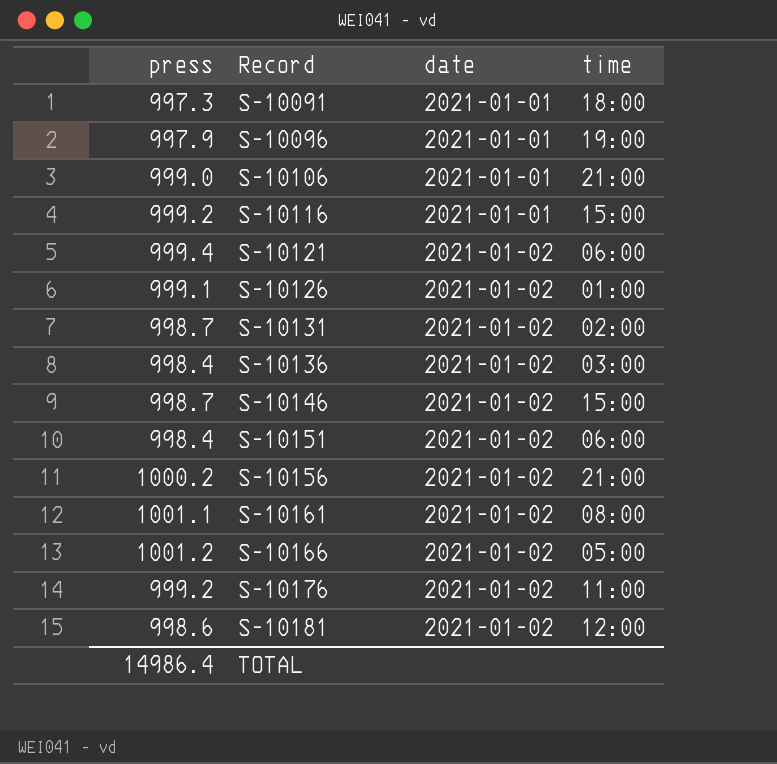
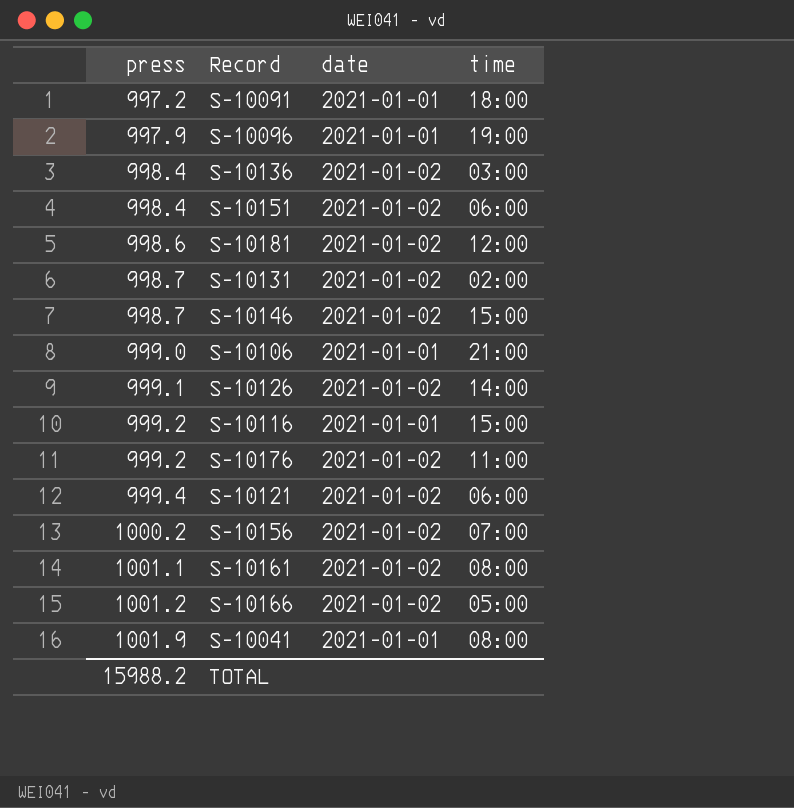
row order: Record ascending -> press ascending
S-10091 | press: 997.3 -> 997.2
S-10126 | time: 01:00 -> 14:00
S-10156 | time: 21:00 -> 07:00
row S-10041: none -> 1001.9 | 2021-01-01 | 08:00
TOTAL | press: 14986.4 -> 15988.2

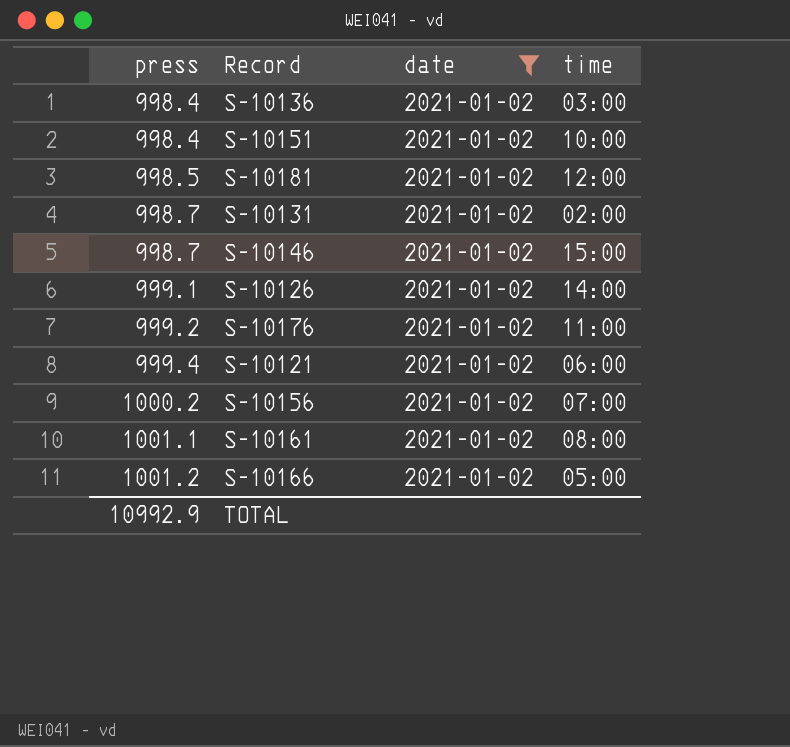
filter: none -> date = 2021-01-02
S-10151 | time: 06:00 -> 10:00
S-10181 | press: 998.6 -> 998.5
TOTAL | press: 15988.2 -> 10992.9

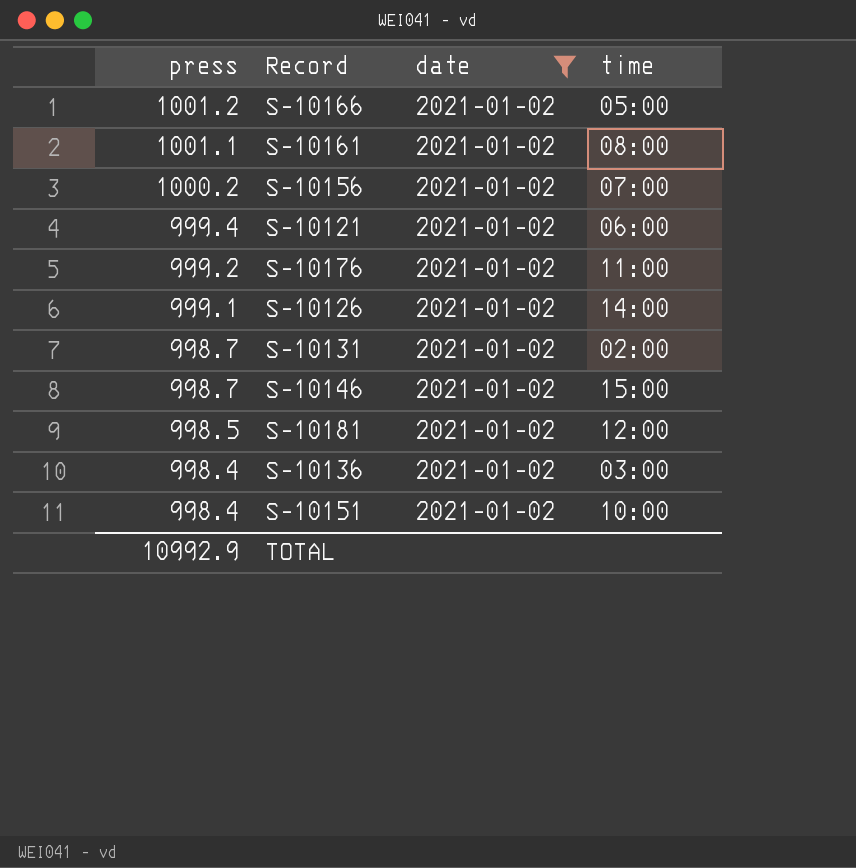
row order: press ascending -> press descending

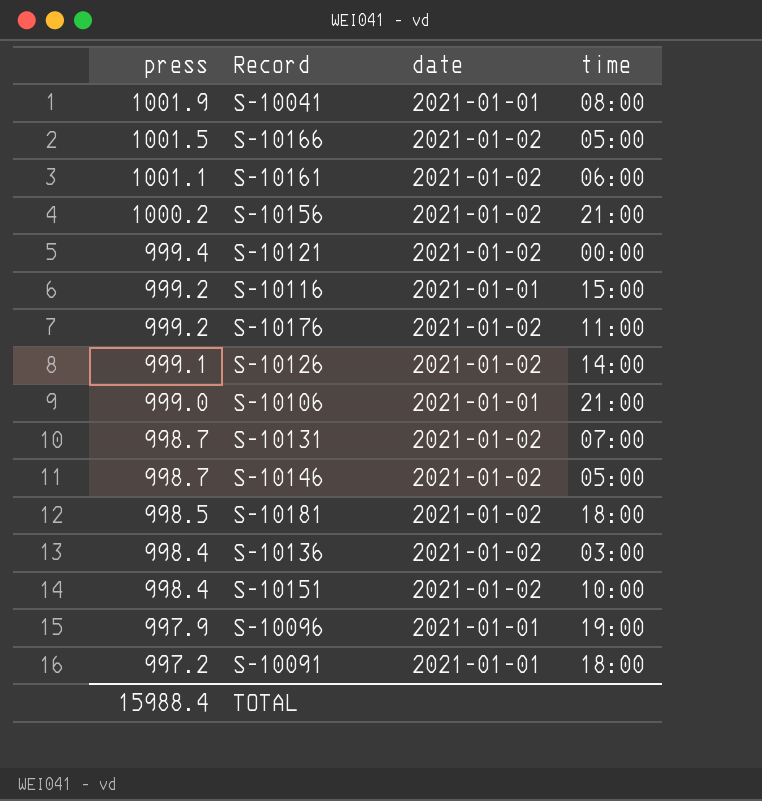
filter: date = 2021-01-02 -> none
S-10166 | press: 1001.2 -> 1001.5
S-10161 | time: 08:00 -> 06:00
S-10156 | time: 07:00 -> 21:00
S-10121 | time: 06:00 -> 00:00
S-10131 | time: 02:00 -> 07:00
S-10146 | time: 15:00 -> 05:00
S-10181 | time: 12:00 -> 18:00
TOTAL | press: 10992.9 -> 15988.4

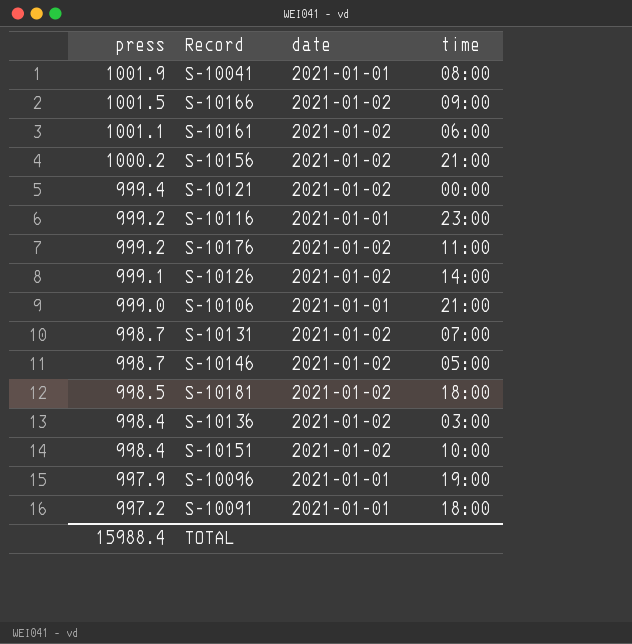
S-10166 | time: 05:00 -> 09:00
S-10116 | time: 15:00 -> 23:00

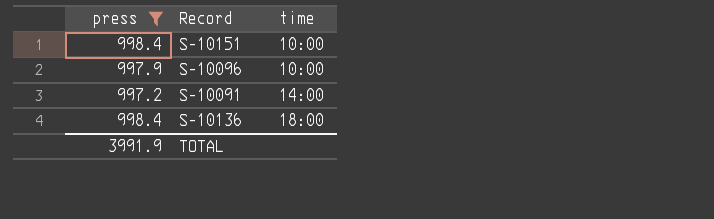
filter: none -> press <= 998.4
row order: press descending -> time ascending
column date | position: 3 -> none
S-10096 | time: 19:00 -> 10:00
S-10091 | time: 18:00 -> 14:00
S-10136 | time: 03:00 -> 18:00
TOTAL | press: 15988.4 -> 3991.9

